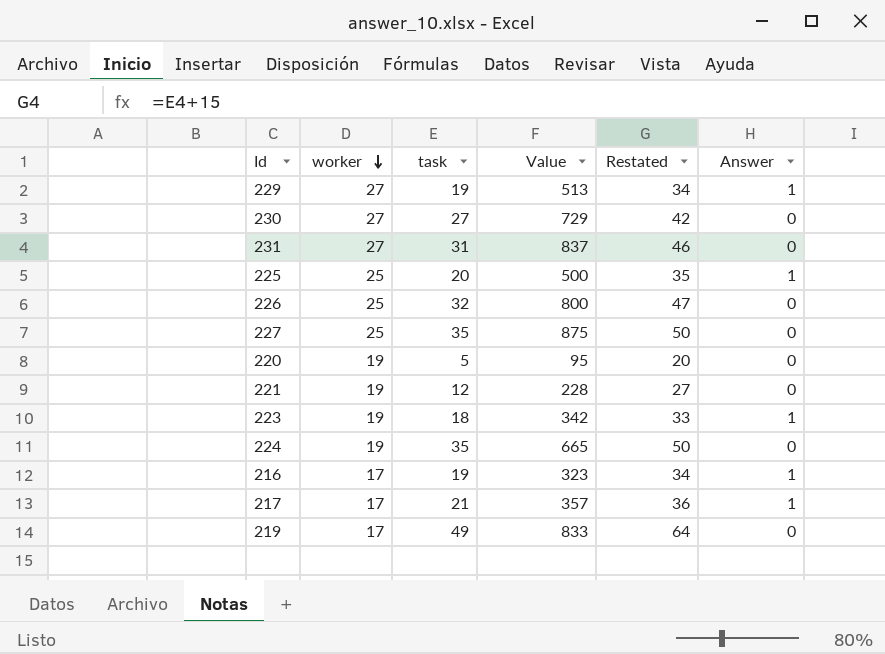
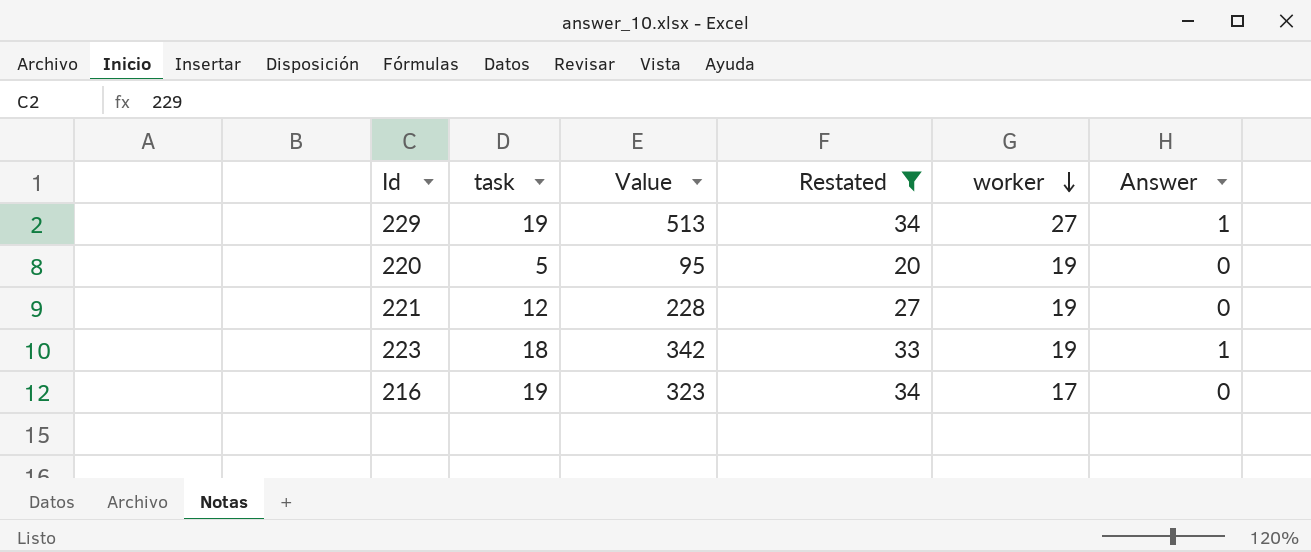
filter: none -> Restated <= 34
column worker | position: 2 -> 5
216 | Answer: 1 -> 0

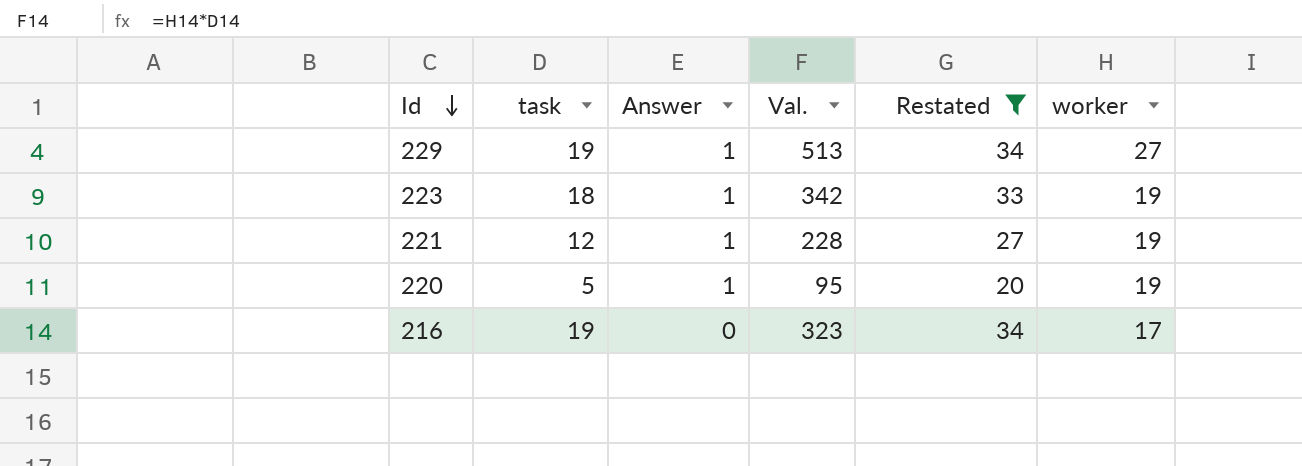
row order: worker descending -> Id descending
column Answer | position: 6 -> 3
column name: Value -> Val.
221 | Answer: 0 -> 1
220 | Answer: 0 -> 1

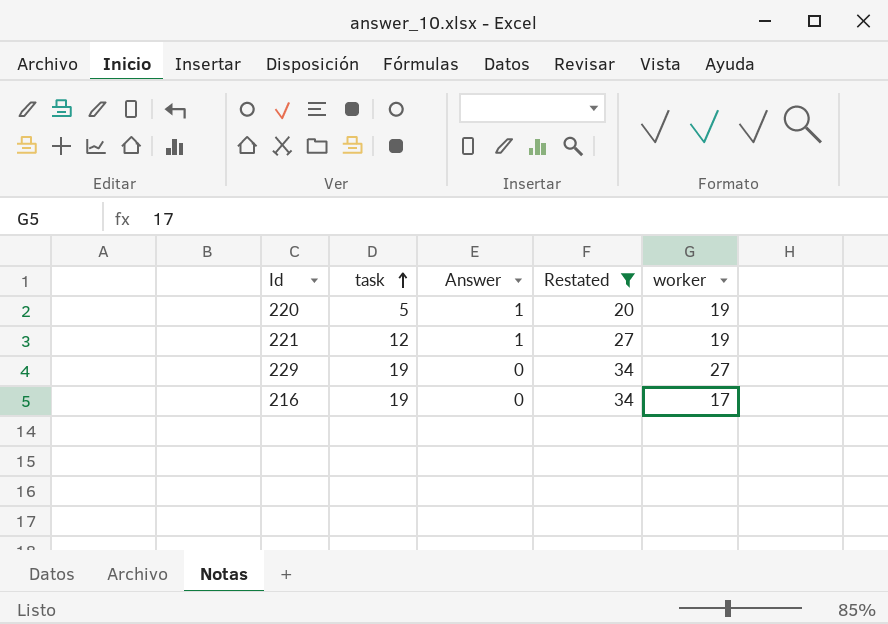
row order: Id descending -> task ascending
column Val. | formula: [task] * [worker] -> none
row 223: 18 | 1 | 342 | 33 | 19 -> none
229 | Answer: 1 -> 0

